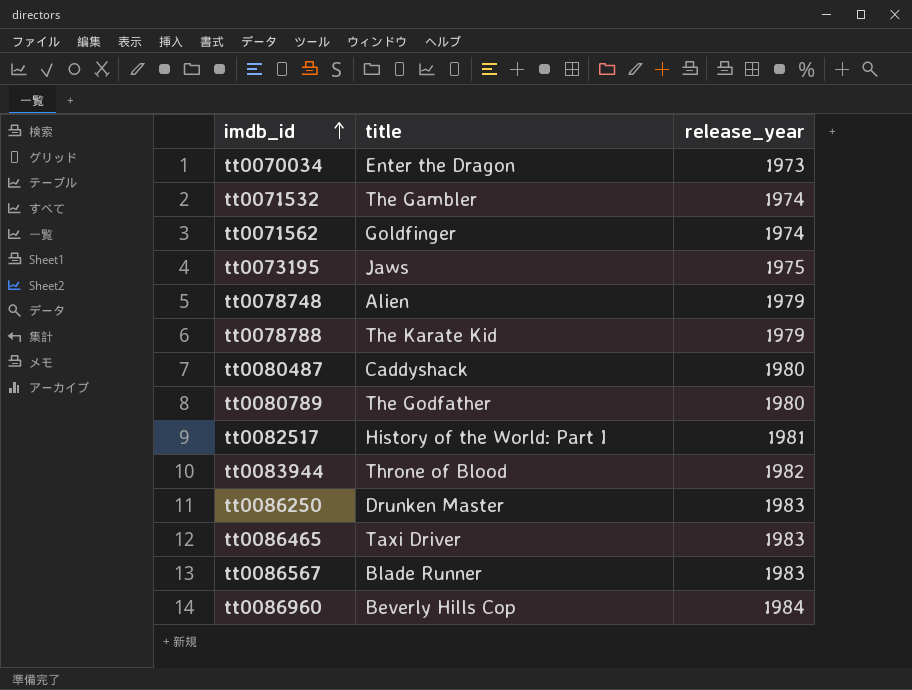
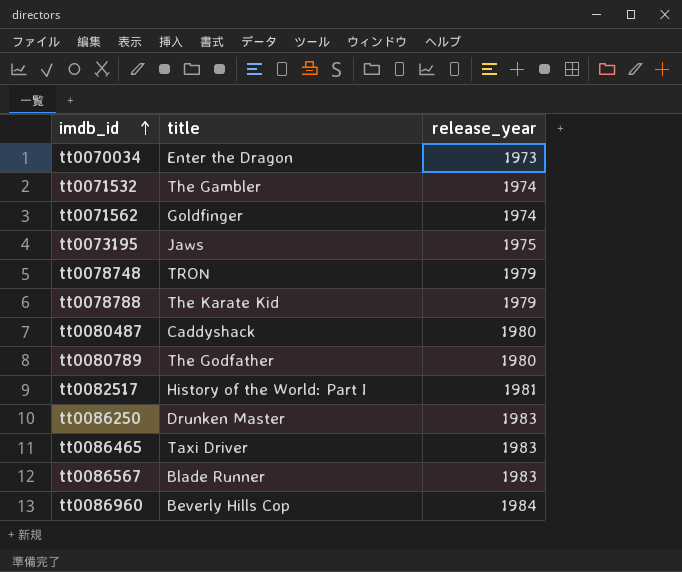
row tt0083944: Throne of Blood | 1982 -> none
tt0078748 | title: Alien -> TRON

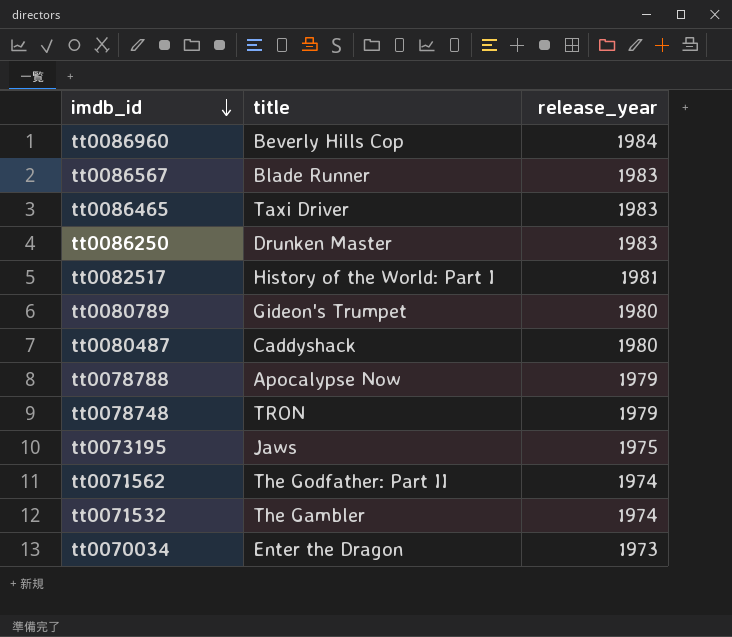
row order: imdb_id ascending -> imdb_id descending
tt0080789 | title: The Godfather -> Gideon's Trumpet
tt0078788 | title: The Karate Kid -> Apocalypse Now
tt0071562 | title: Goldfinger -> The Godfather: Part II

